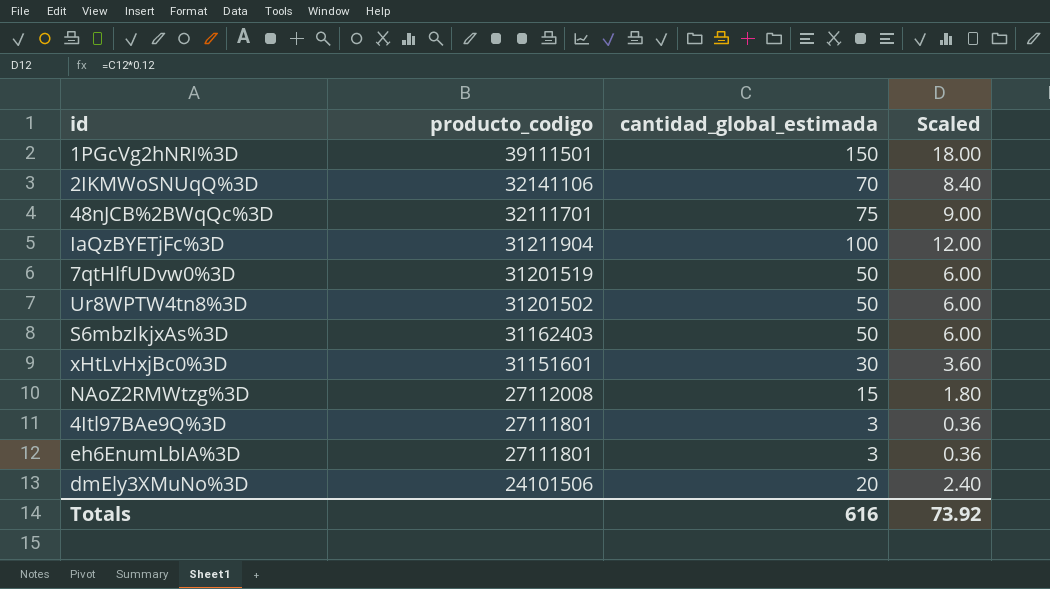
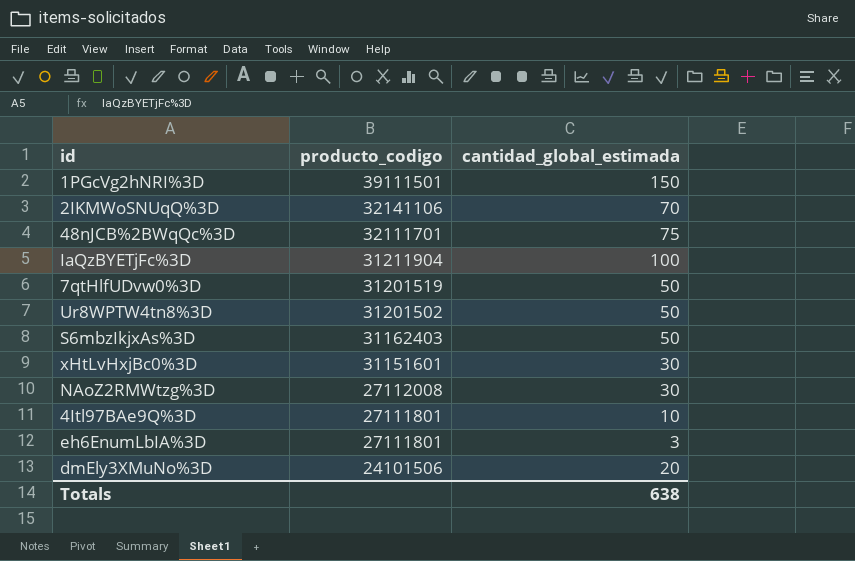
column Scaled | formula: [cantidad_global_estimada] * 0.12 -> none
NAoZ2RMWtzg%3D | cantidad_global_estimada: 15 -> 30
4Itl97BAe9Q%3D | cantidad_global_estimada: 3 -> 10
Totals | cantidad_global_estimada: 616 -> 638

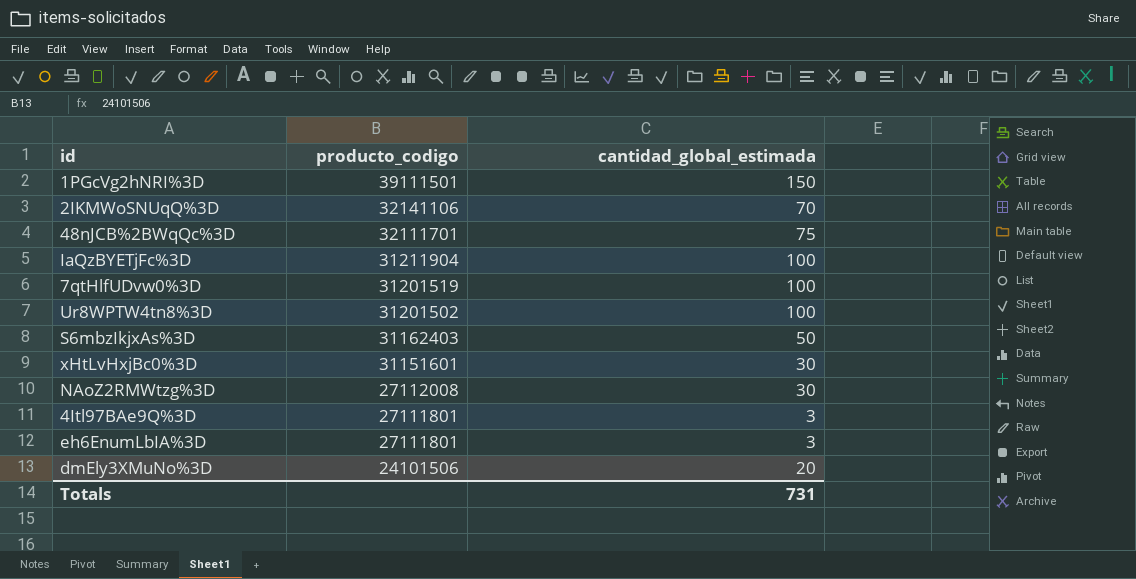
7qtHlfUDvw0%3D | cantidad_global_estimada: 50 -> 100
Ur8WPTW4tn8%3D | cantidad_global_estimada: 50 -> 100
4Itl97BAe9Q%3D | cantidad_global_estimada: 10 -> 3
Totals | cantidad_global_estimada: 638 -> 731

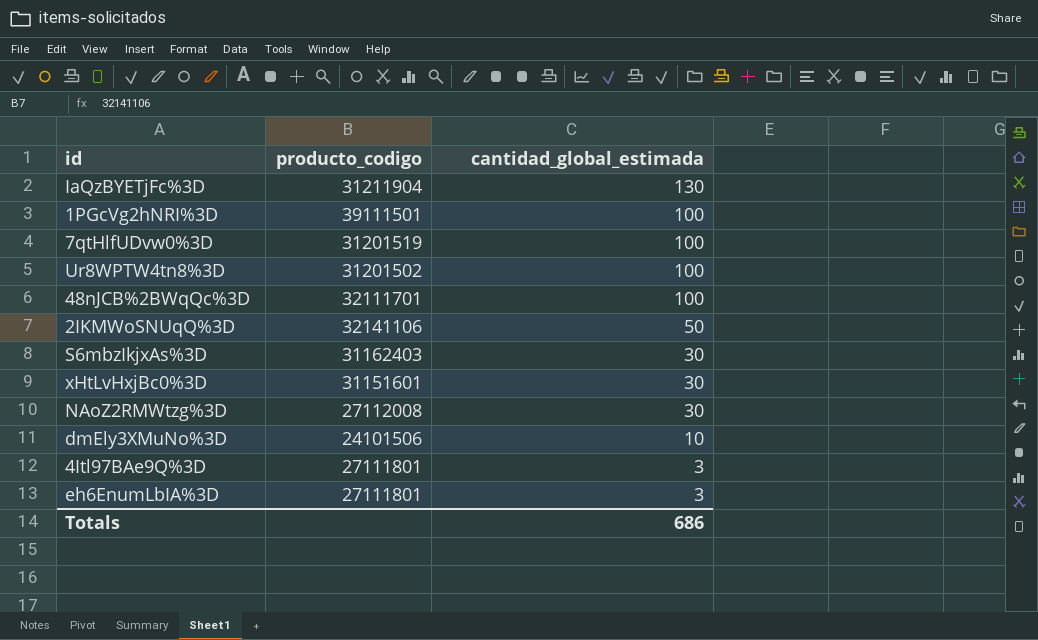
row order: producto_codigo descending -> cantidad_global_estimada descending
IaQzBYETjFc%3D | cantidad_global_estimada: 100 -> 130
1PGcVg2hNRI%3D | cantidad_global_estimada: 150 -> 100
48nJCB%2BWqQc%3D | cantidad_global_estimada: 75 -> 100
2IKMWoSNUqQ%3D | cantidad_global_estimada: 70 -> 50
S6mbzIkjxAs%3D | cantidad_global_estimada: 50 -> 30
dmEly3XMuNo%3D | cantidad_global_estimada: 20 -> 10
Totals | cantidad_global_estimada: 731 -> 686

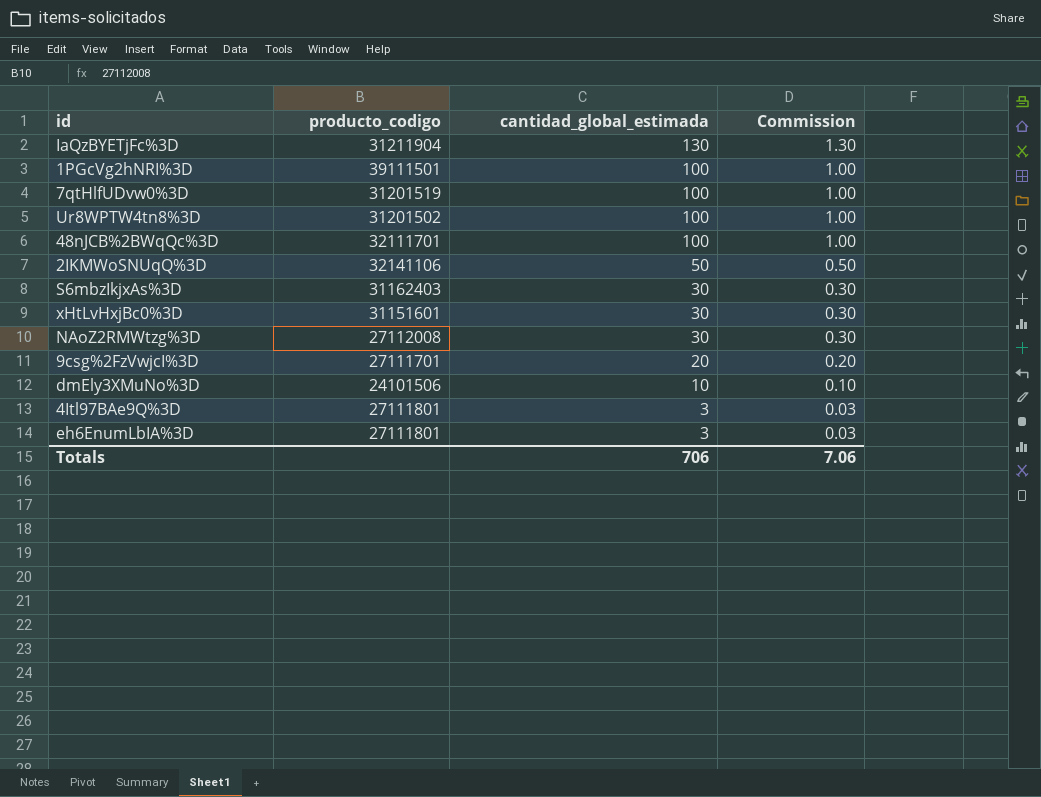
column Commission | formula: none -> [cantidad_global_estimada] * 0.01
row 9csg%2FzVwjcI%3D: none -> 27111701 | 20 | 0.20
Totals | cantidad_global_estimada: 686 -> 706

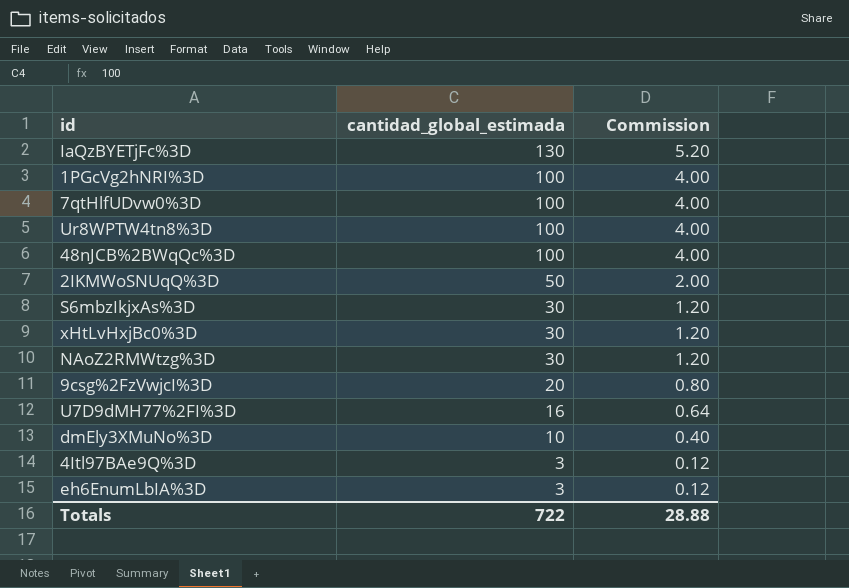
column producto_codigo | position: 2 -> none
column Commission | formula: [cantidad_global_estimada] * 0.01 -> [cantidad_global_estimada] * 0.04
row U7D9dMH77%2FI%3D: none -> 16 | 0.64
Totals | cantidad_global_estimada: 706 -> 722
Totals | Commission: 7.06 -> 28.88

